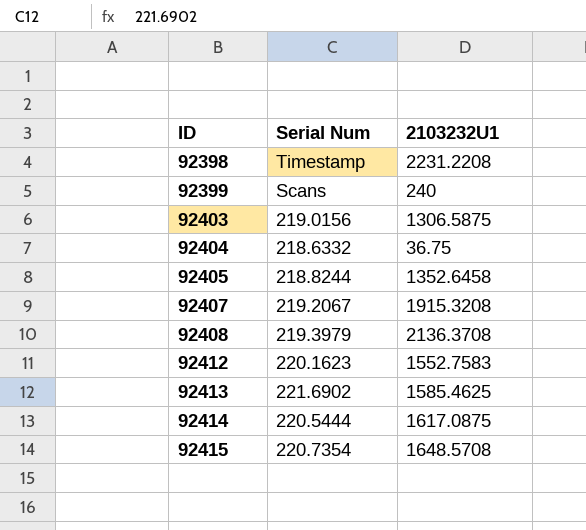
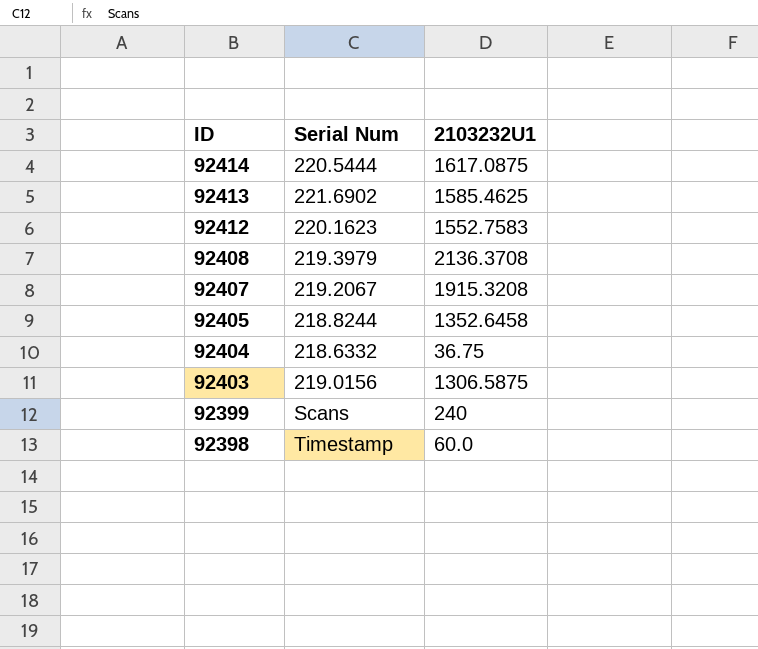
row order: ID ascending -> ID descending
row 92415: 220.7354 | 1648.5708 -> none
92398 | 2103232U1: 2231.2208 -> 60.0

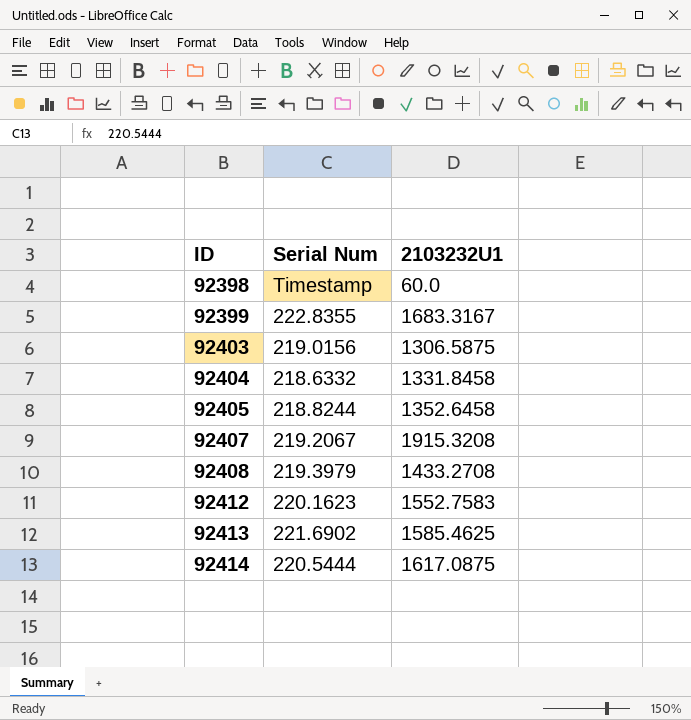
row order: ID descending -> ID ascending
92399 | Serial Num: Scans -> 222.8355
92399 | 2103232U1: 240 -> 1683.3167
92404 | 2103232U1: 36.75 -> 1331.8458
92408 | 2103232U1: 2136.3708 -> 1433.2708

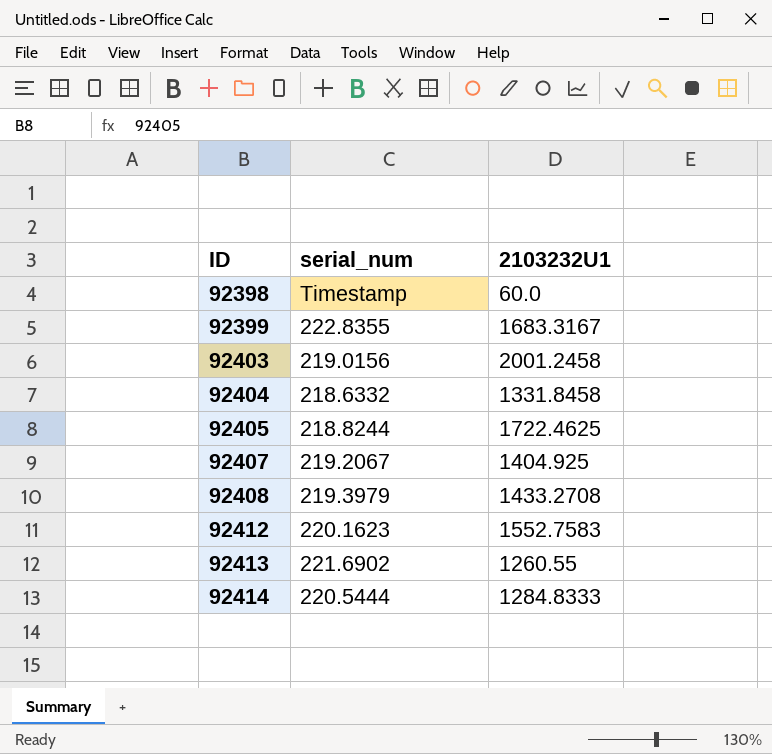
column name: Serial Num -> serial_num
92403 | 2103232U1: 1306.5875 -> 2001.2458
92405 | 2103232U1: 1352.6458 -> 1722.4625
92407 | 2103232U1: 1915.3208 -> 1404.925
92413 | 2103232U1: 1585.4625 -> 1260.55
92414 | 2103232U1: 1617.0875 -> 1284.8333

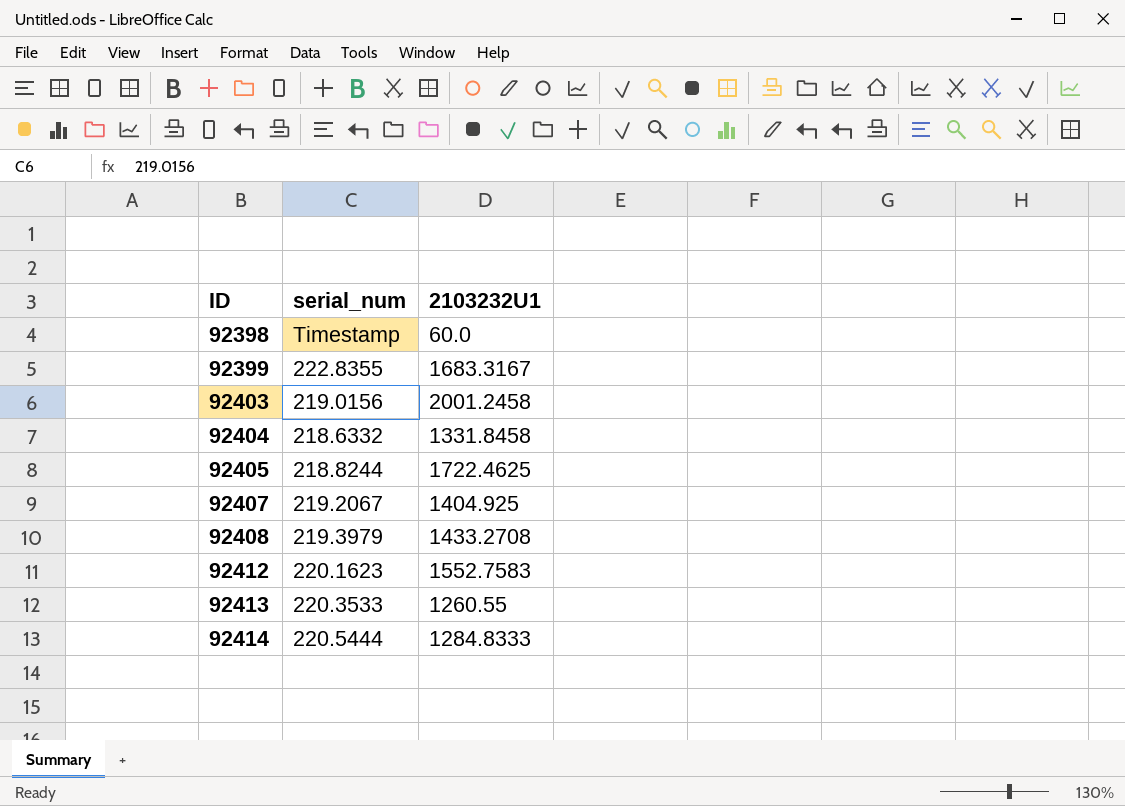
92413 | serial_num: 221.6902 -> 220.3533

